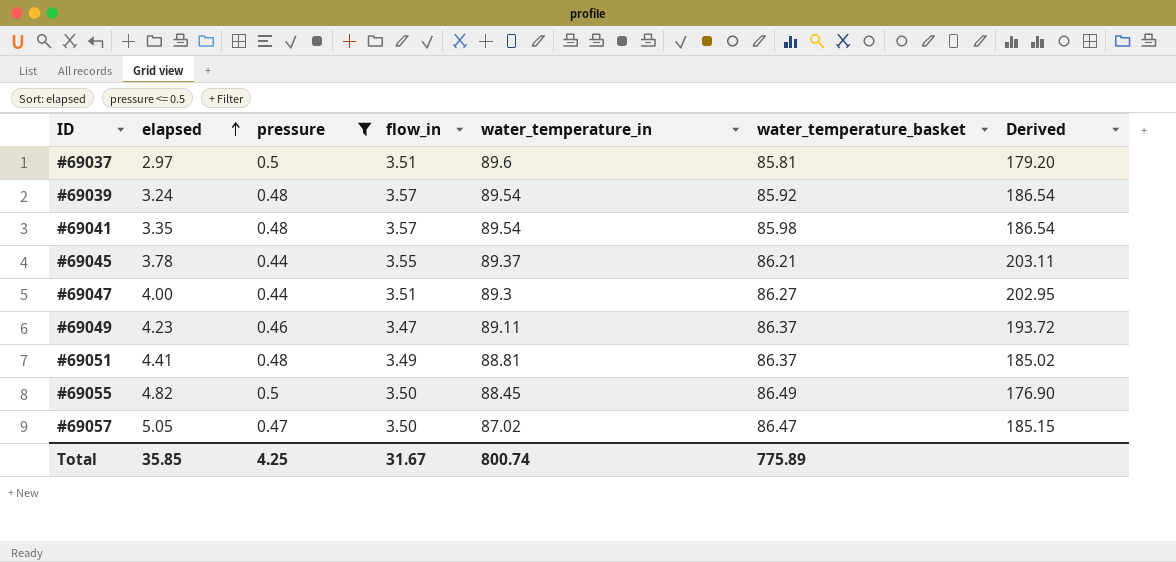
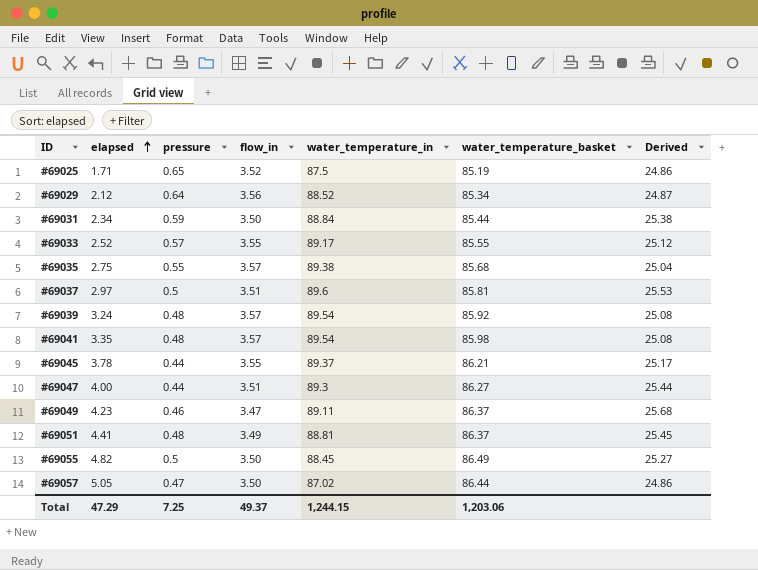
filter: pressure <= 0.5 -> none
column Derived | formula: [water_temperature_in] / [pressure] -> [water_temperature_in] / [flow_in]
#69057 | water_temperature_basket: 86.47 -> 86.44
Total | elapsed: 35.85 -> 47.29
Total | pressure: 4.25 -> 7.25
Total | flow_in: 31.67 -> 49.37
Total | water_temperature_in: 800.74 -> 1,244.15
Total | water_temperature_basket: 775.89 -> 1,203.06

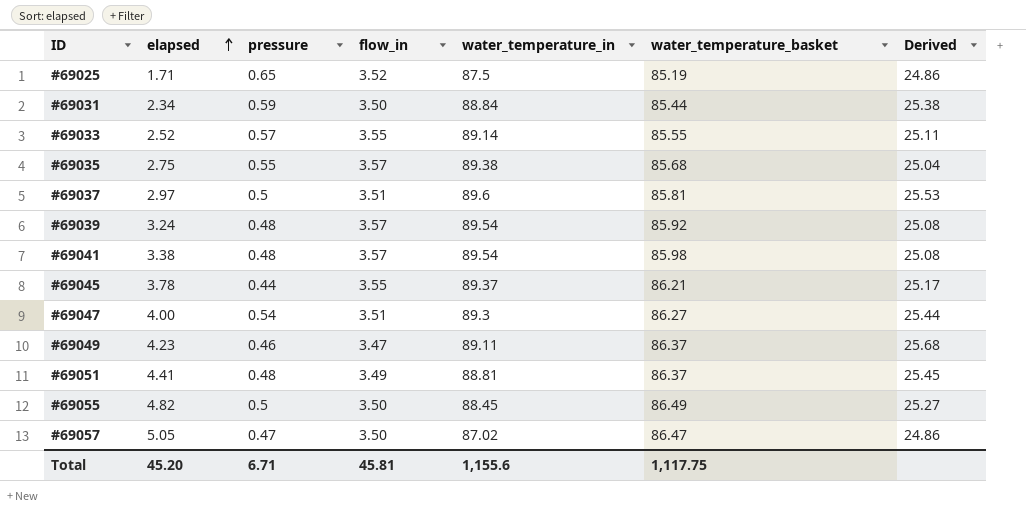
row #69029: 2.12 | 0.64 | 3.56 | 88.52 | 85.34 | 24.87 -> none
#69033 | water_temperature_in: 89.17 -> 89.14
#69033 | Derived: 25.12 -> 25.11
#69041 | elapsed: 3.35 -> 3.38
#69047 | pressure: 0.44 -> 0.54
#69057 | water_temperature_basket: 86.44 -> 86.47
Total | elapsed: 47.29 -> 45.20
Total | pressure: 7.25 -> 6.71
Total | flow_in: 49.37 -> 45.81
Total | water_temperature_in: 1,244.15 -> 1,155.6
Total | water_temperature_basket: 1,203.06 -> 1,117.75

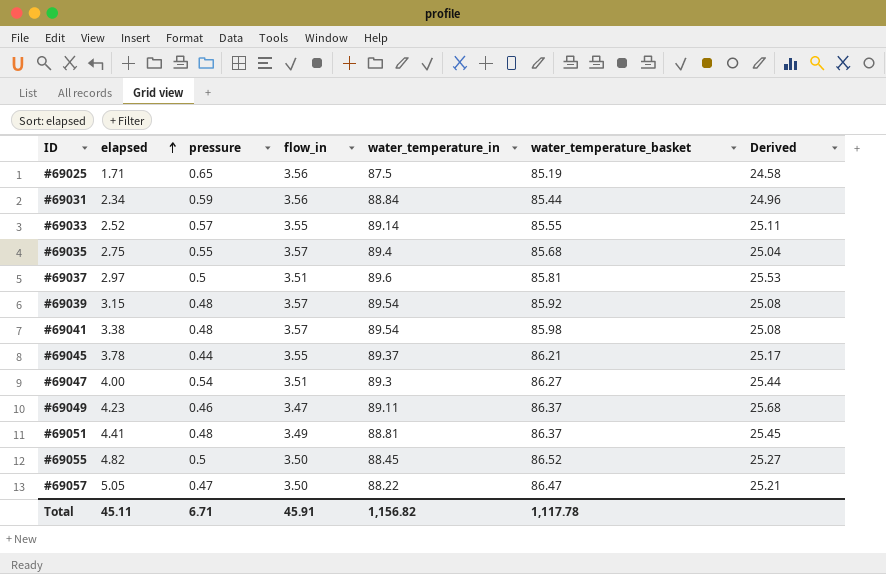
#69025 | flow_in: 3.52 -> 3.56
#69025 | Derived: 24.86 -> 24.58
#69031 | flow_in: 3.50 -> 3.56
#69031 | Derived: 25.38 -> 24.96
#69035 | water_temperature_in: 89.38 -> 89.4
#69039 | elapsed: 3.24 -> 3.15
#69055 | water_temperature_basket: 86.49 -> 86.52
#69057 | water_temperature_in: 87.02 -> 88.22
#69057 | Derived: 24.86 -> 25.21
Total | elapsed: 45.20 -> 45.11
Total | flow_in: 45.81 -> 45.91
Total | water_temperature_in: 1,155.6 -> 1,156.82
Total | water_temperature_basket: 1,117.75 -> 1,117.78

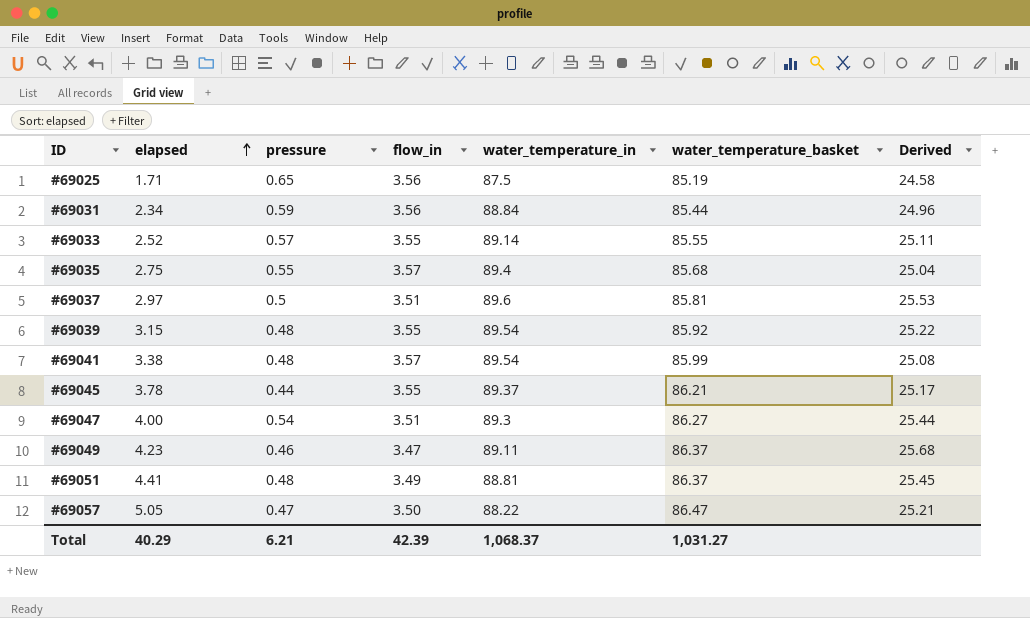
row #69055: 4.82 | 0.5 | 3.50 | 88.45 | 86.52 | 25.27 -> none
#69039 | flow_in: 3.57 -> 3.55
#69039 | Derived: 25.08 -> 25.22
#69041 | water_temperature_basket: 85.98 -> 85.99
Total | elapsed: 45.11 -> 40.29
Total | pressure: 6.71 -> 6.21
Total | flow_in: 45.91 -> 42.39
Total | water_temperature_in: 1,156.82 -> 1,068.37
Total | water_temperature_basket: 1,117.78 -> 1,031.27

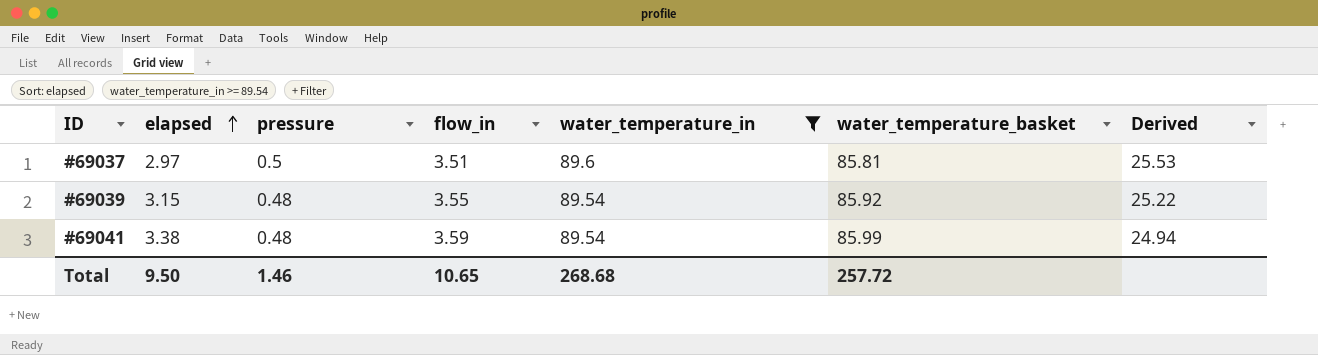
filter: none -> water_temperature_in >= 89.54
#69041 | flow_in: 3.57 -> 3.59
#69041 | Derived: 25.08 -> 24.94
Total | elapsed: 40.29 -> 9.50
Total | pressure: 6.21 -> 1.46
Total | flow_in: 42.39 -> 10.65
Total | water_temperature_in: 1,068.37 -> 268.68
Total | water_temperature_basket: 1,031.27 -> 257.72

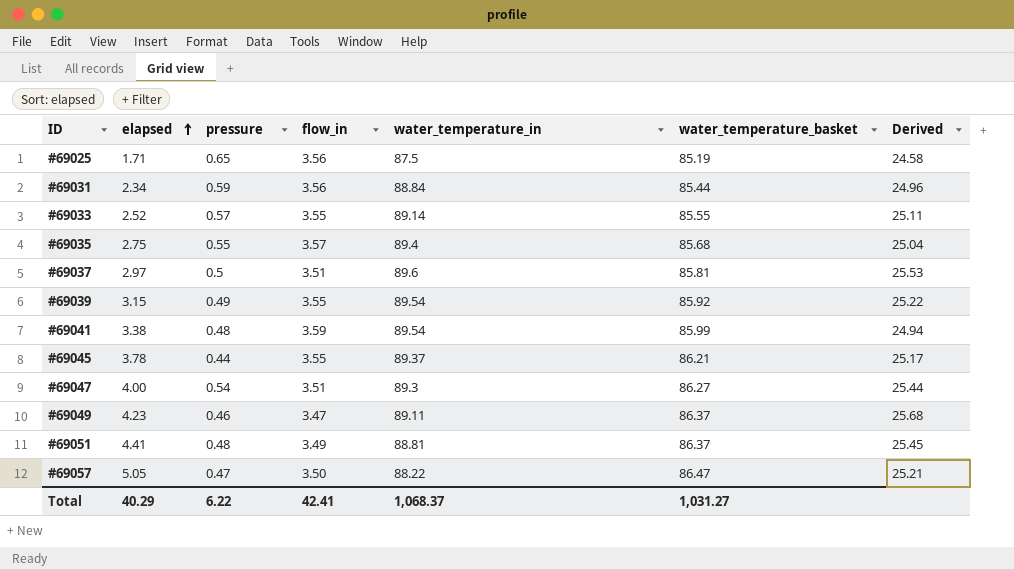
filter: water_temperature_in >= 89.54 -> none
#69039 | pressure: 0.48 -> 0.49
Total | elapsed: 9.50 -> 40.29
Total | pressure: 1.46 -> 6.22
Total | flow_in: 10.65 -> 42.41
Total | water_temperature_in: 268.68 -> 1,068.37
Total | water_temperature_basket: 257.72 -> 1,031.27

